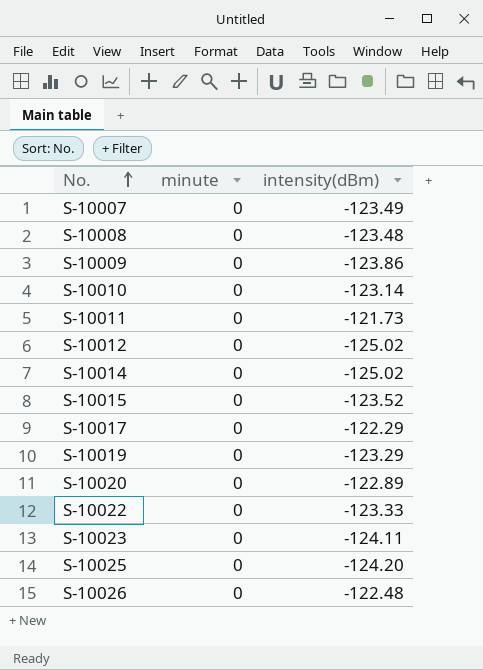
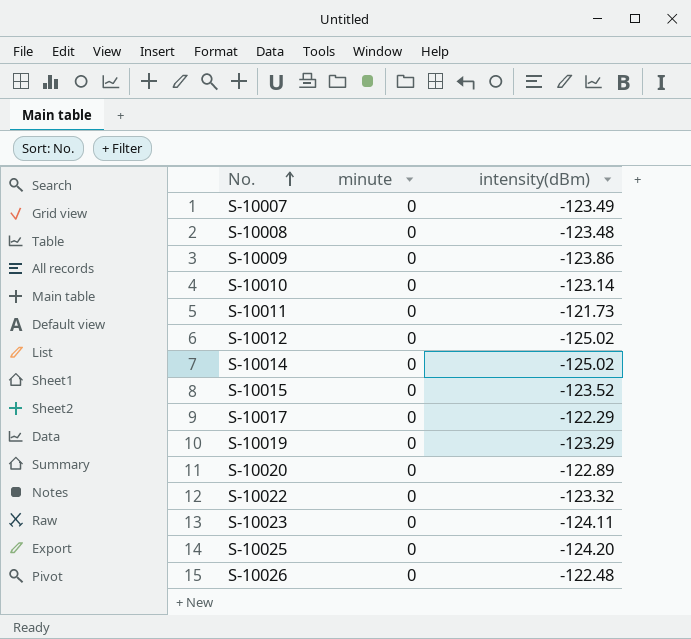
S-10022 | intensity(dBm): -123.33 -> -123.32

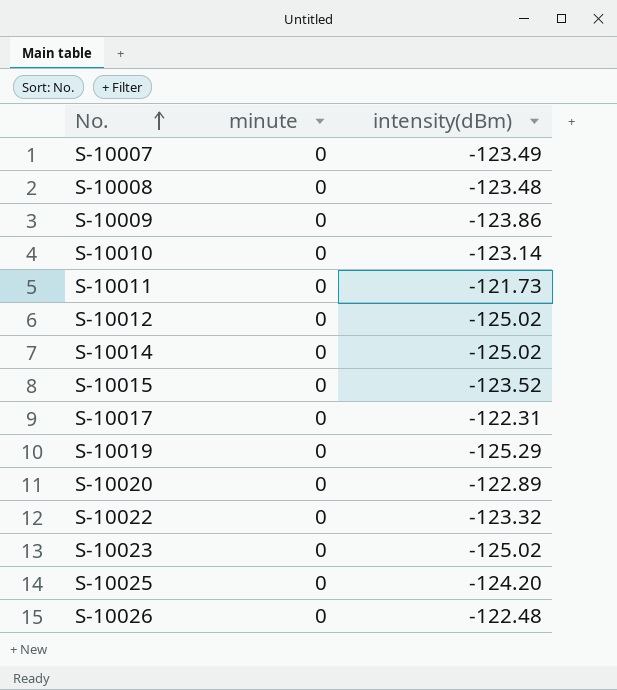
S-10017 | intensity(dBm): -122.29 -> -122.31
S-10019 | intensity(dBm): -123.29 -> -125.29
S-10023 | intensity(dBm): -124.11 -> -125.02

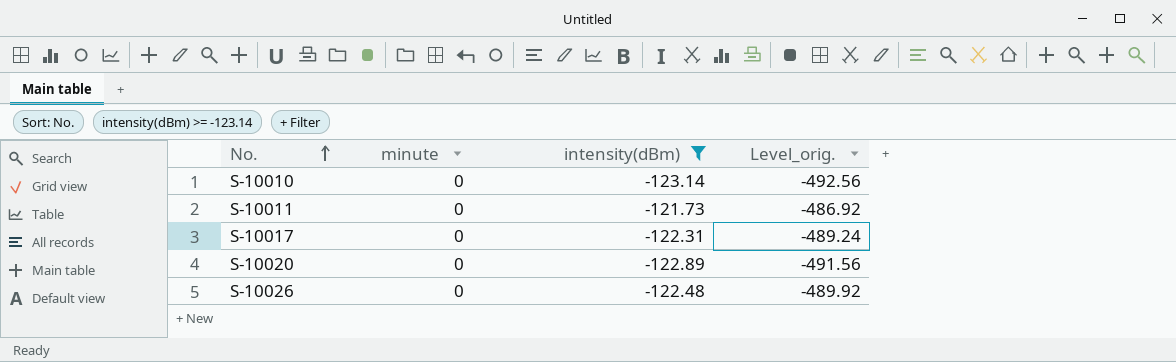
filter: none -> intensity(dBm) >= -123.14
column Level_orig. | formula: none -> [intensity(dBm)] * 4

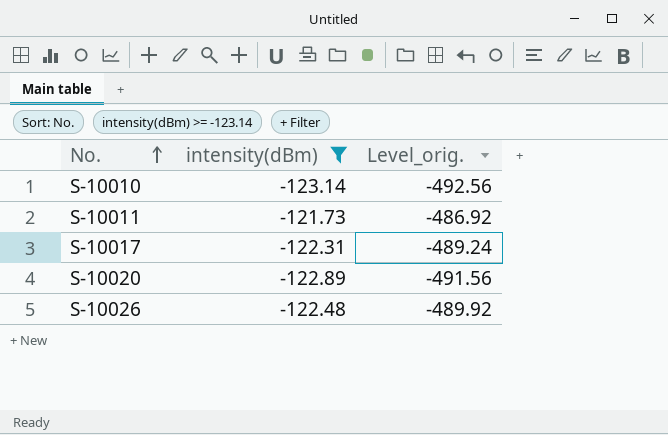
column minute | position: 2 -> none

